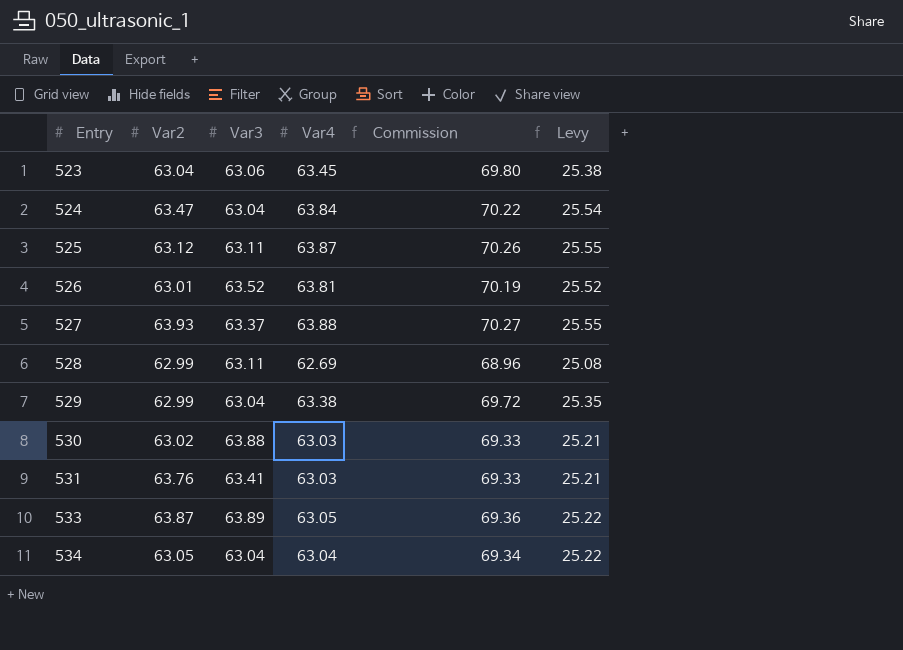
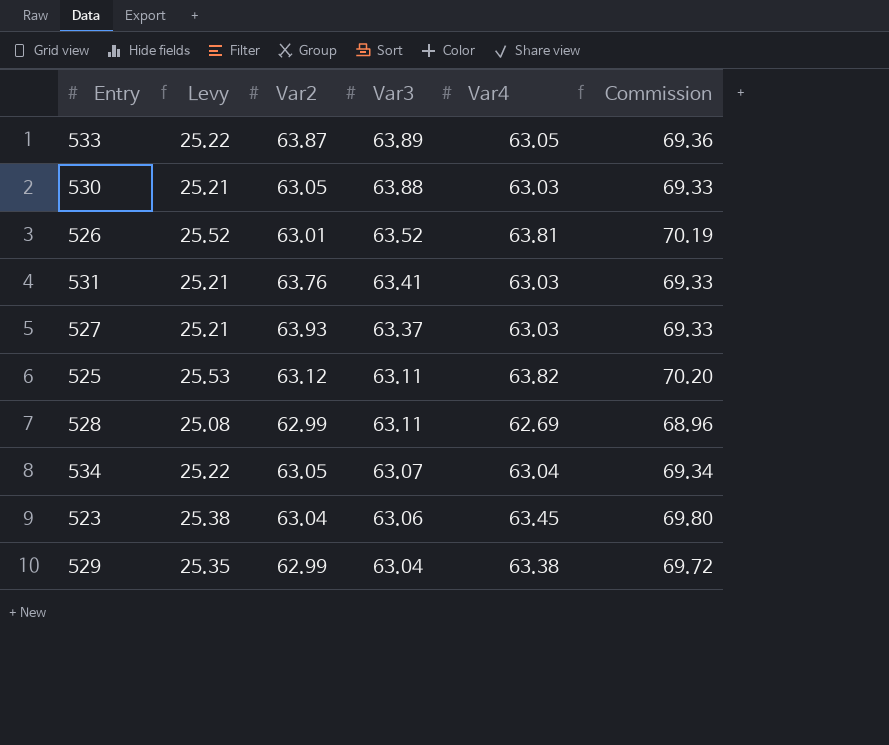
row order: Entry ascending -> Var3 descending
column Levy | position: 6 -> 2
row 524: 63.47 | 63.04 | 63.84 | 70.22 | 25.54 -> none
530 | Var2: 63.02 -> 63.05
527 | Levy: 25.55 -> 25.21
527 | Var4: 63.88 -> 63.03
527 | Commission: 70.27 -> 69.33
525 | Levy: 25.55 -> 25.53
525 | Var4: 63.87 -> 63.82
525 | Commission: 70.26 -> 70.20
534 | Var3: 63.04 -> 63.07

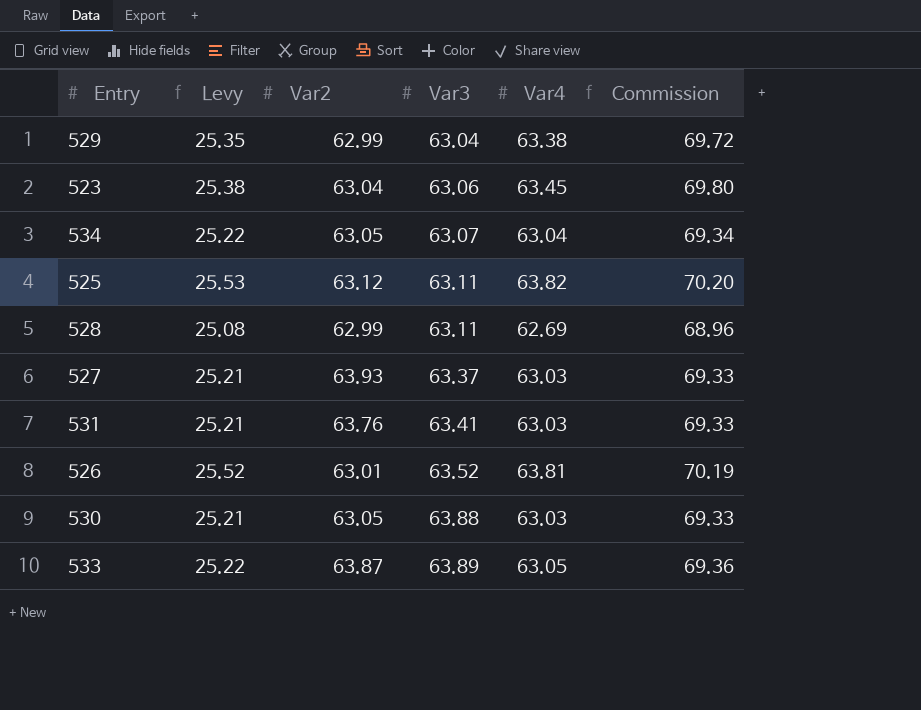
row order: Var3 descending -> Var3 ascending

